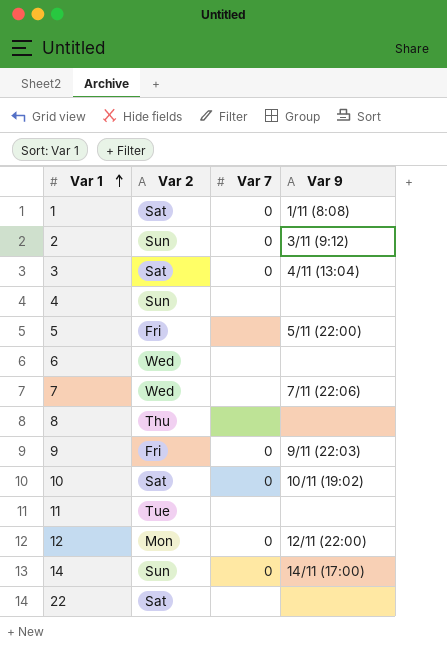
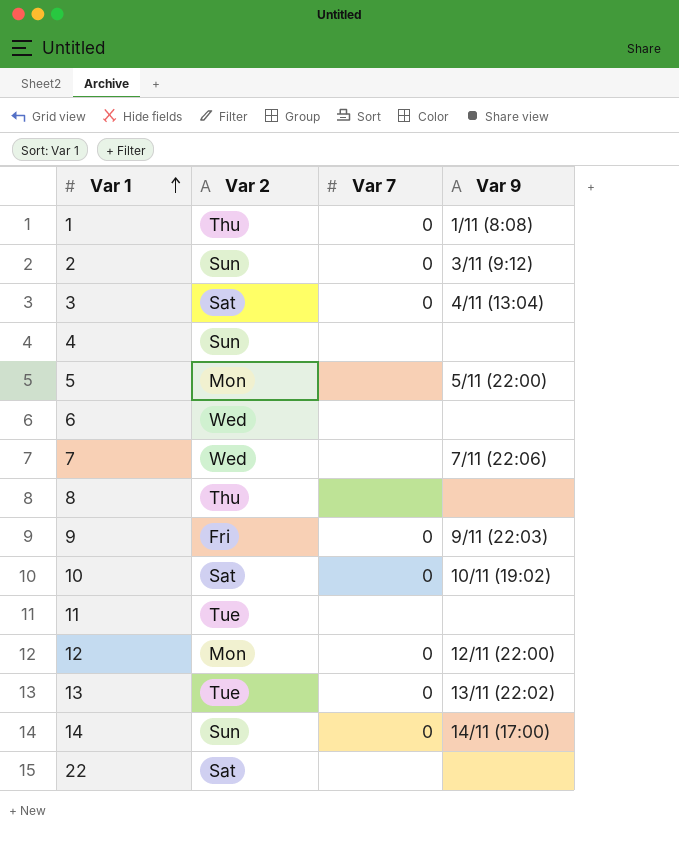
1 | Var 2: Sat -> Thu
5 | Var 2: Fri -> Mon
row 13: none -> Tue | 0 | 13/11 (22:02)

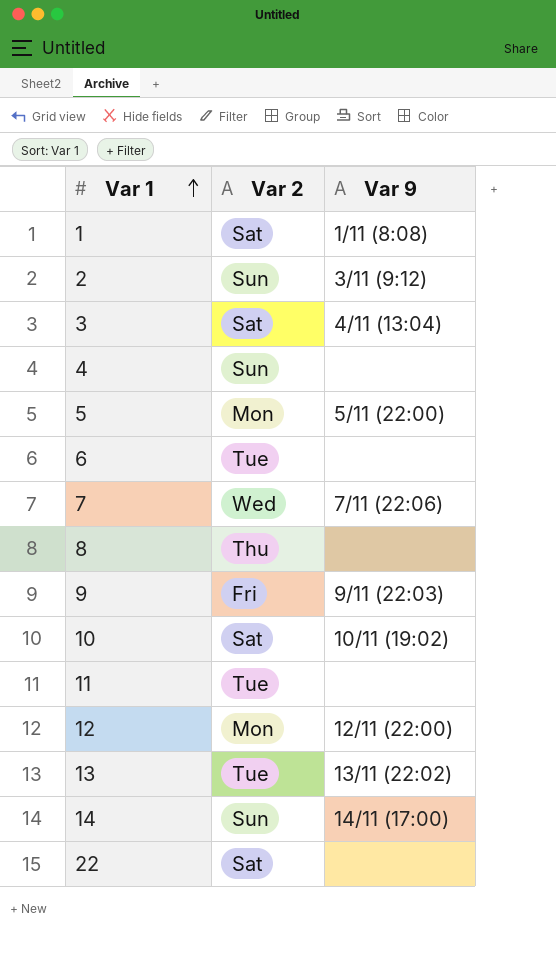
column Var 7 | position: 3 -> none
1 | Var 2: Thu -> Sat
6 | Var 2: Wed -> Tue

